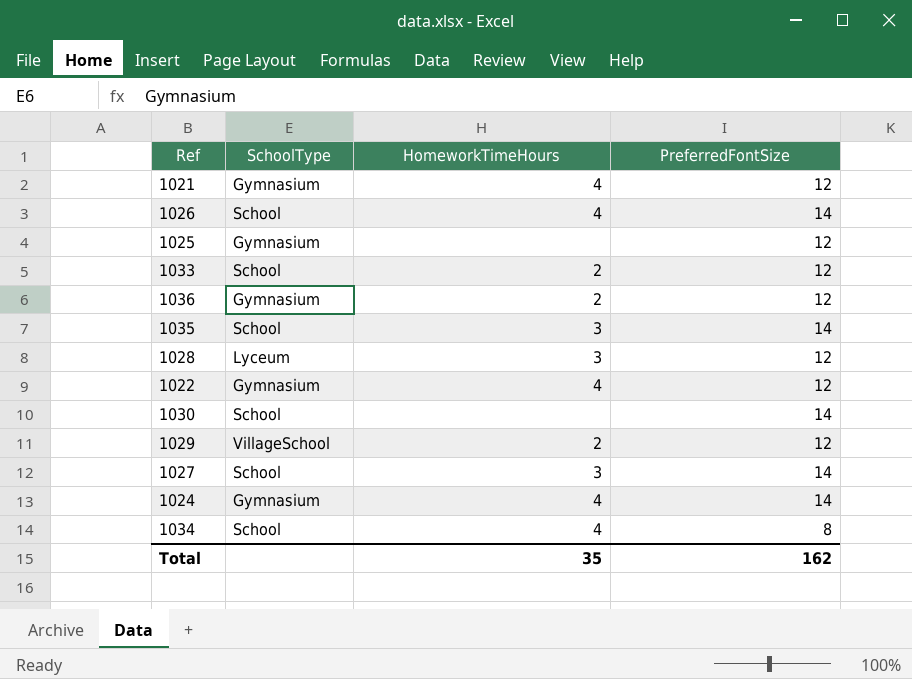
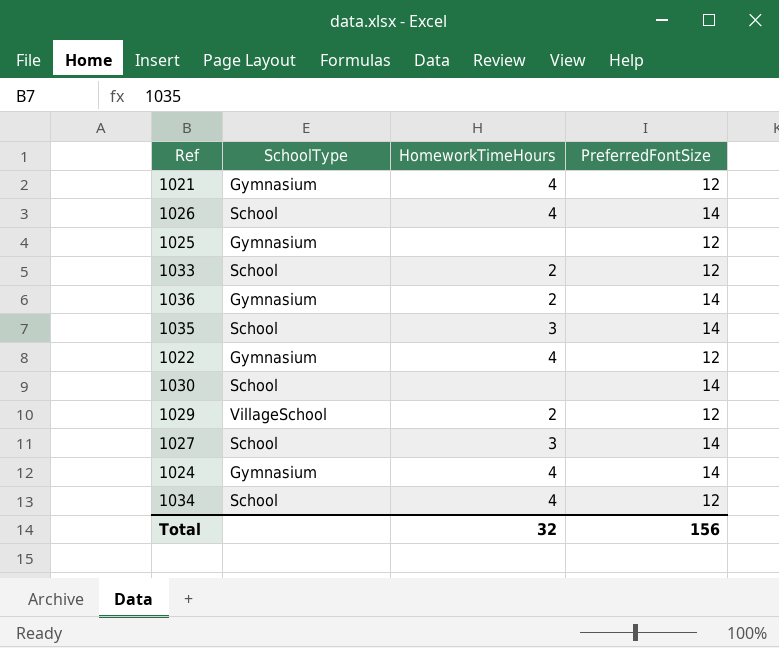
row 1028: Lyceum | 3 | 12 -> none
1036 | PreferredFontSize: 12 -> 14
1034 | PreferredFontSize: 8 -> 12
Total | HomeworkTimeHours: 35 -> 32
Total | PreferredFontSize: 162 -> 156

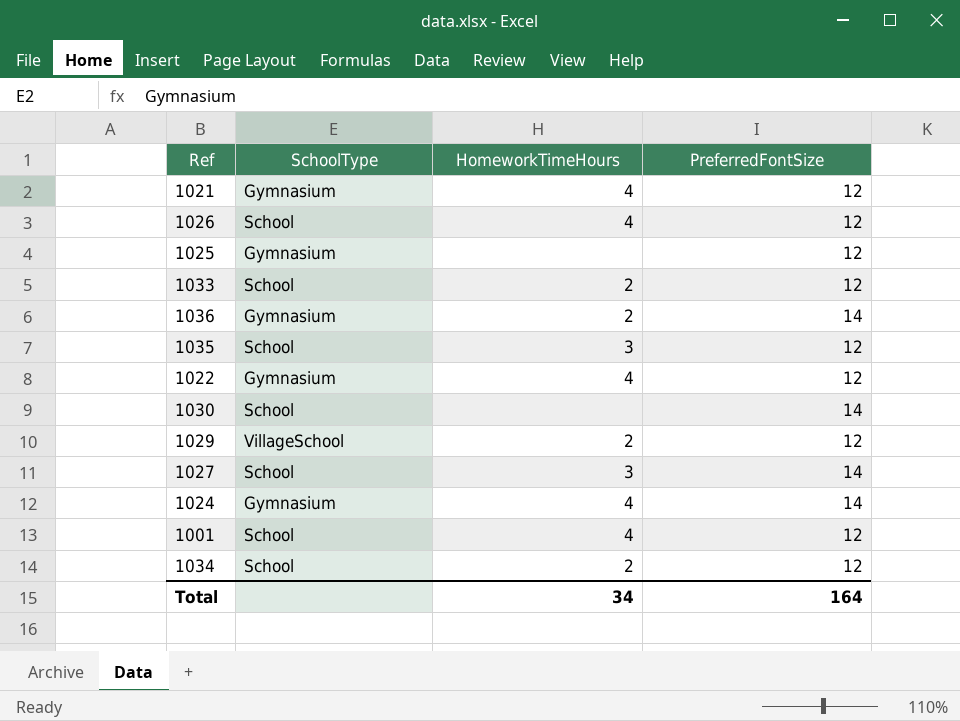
1026 | PreferredFontSize: 14 -> 12
1035 | PreferredFontSize: 14 -> 12
row 1001: none -> School | 4 | 12
1034 | HomeworkTimeHours: 4 -> 2
Total | HomeworkTimeHours: 32 -> 34
Total | PreferredFontSize: 156 -> 164

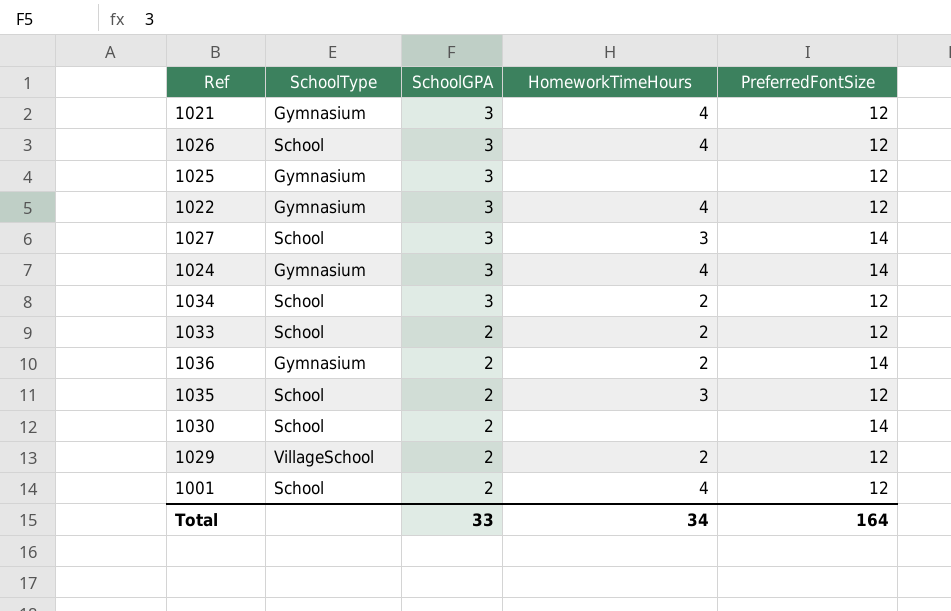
row order: none -> SchoolGPA descending
column SchoolGPA | position: none -> 3

